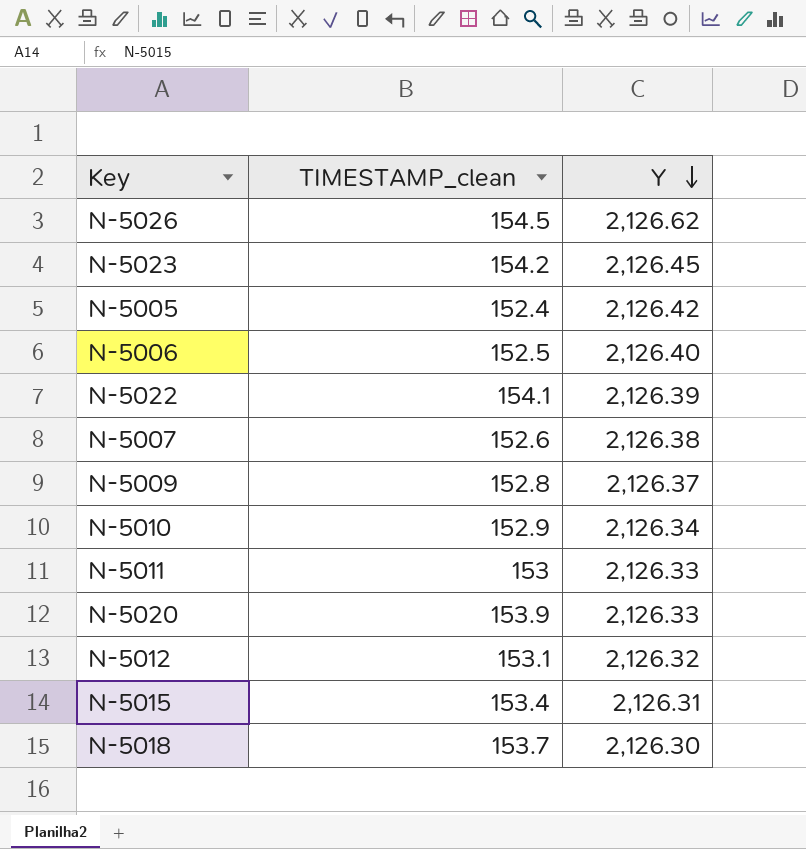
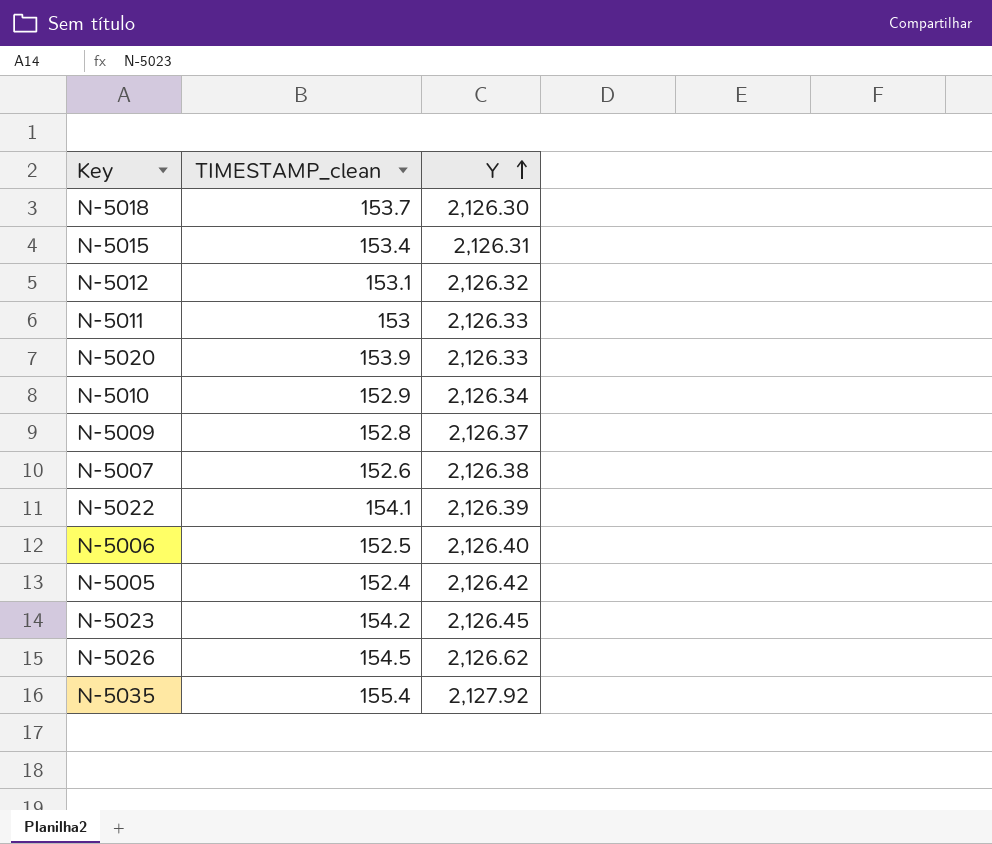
row order: Y descending -> Y ascending
row N-5035: none -> 155.4 | 2,127.92

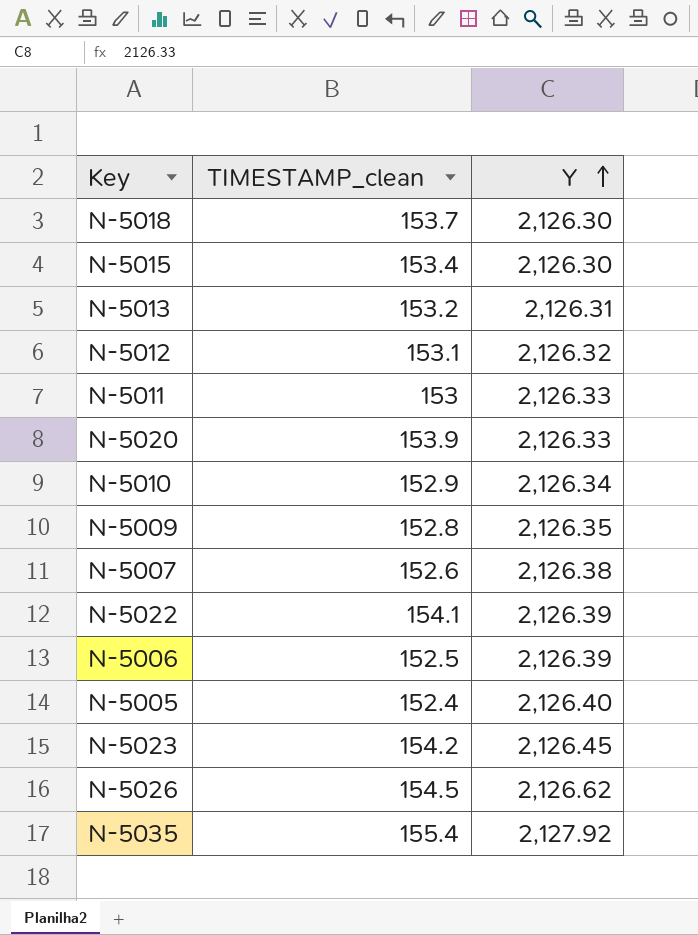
N-5015 | Y: 2,126.31 -> 2,126.30
row N-5013: none -> 153.2 | 2,126.31
N-5009 | Y: 2,126.37 -> 2,126.35
N-5006 | Y: 2,126.40 -> 2,126.39
N-5005 | Y: 2,126.42 -> 2,126.40

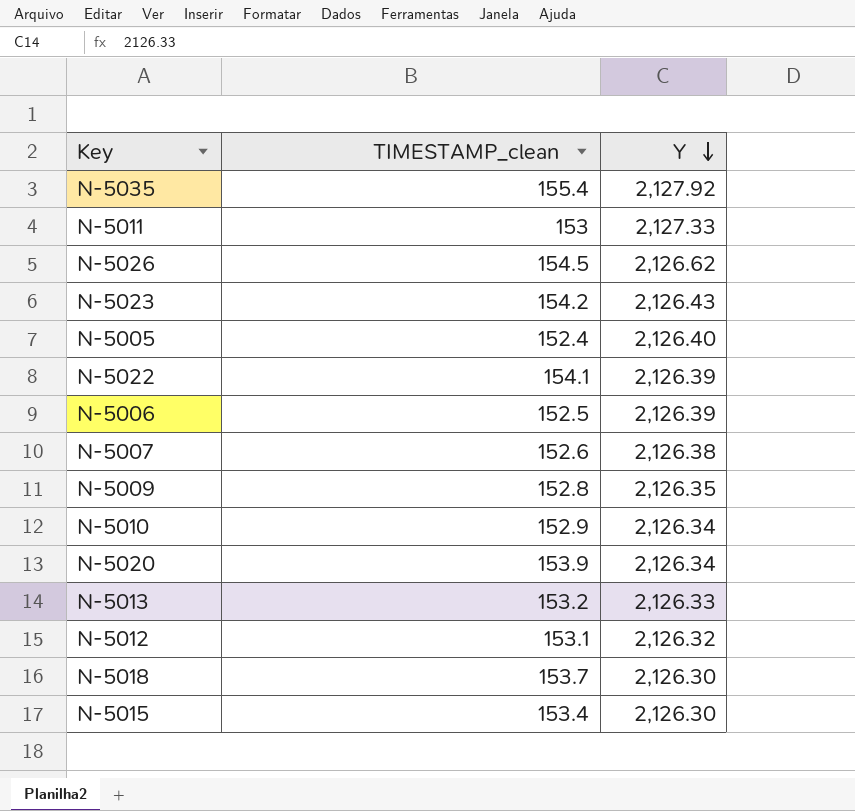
row order: Y ascending -> Y descending
N-5011 | Y: 2,126.33 -> 2,127.33
N-5023 | Y: 2,126.45 -> 2,126.43
N-5020 | Y: 2,126.33 -> 2,126.34
N-5013 | Y: 2,126.31 -> 2,126.33

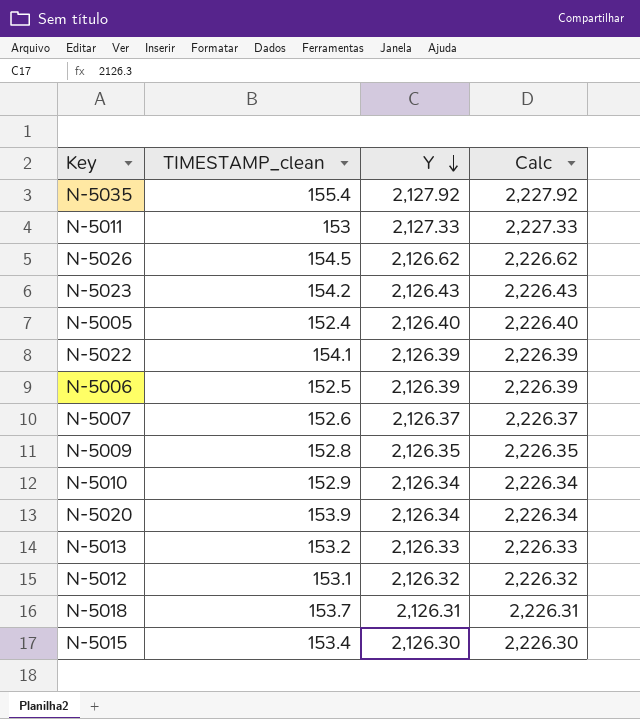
column Calc | formula: none -> [Y] + 100
N-5007 | Y: 2,126.38 -> 2,126.37
N-5018 | Y: 2,126.30 -> 2,126.31

